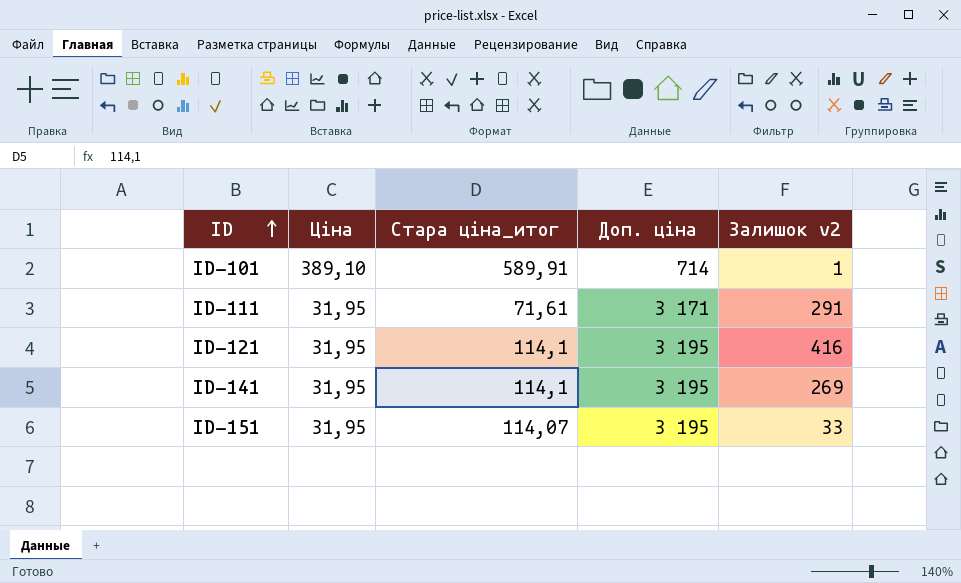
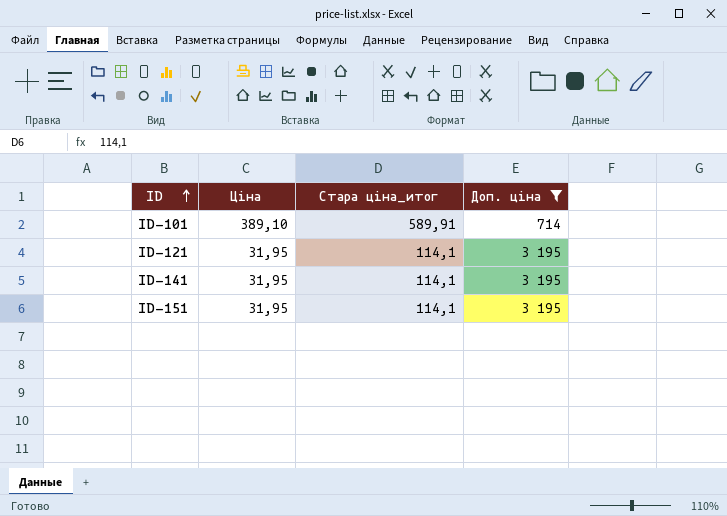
filter: none -> Доп. ціна != 3 171
column Залишок v2 | position: 5 -> none
ID-151 | Стара ціна_итог: 114,07 -> 114,1

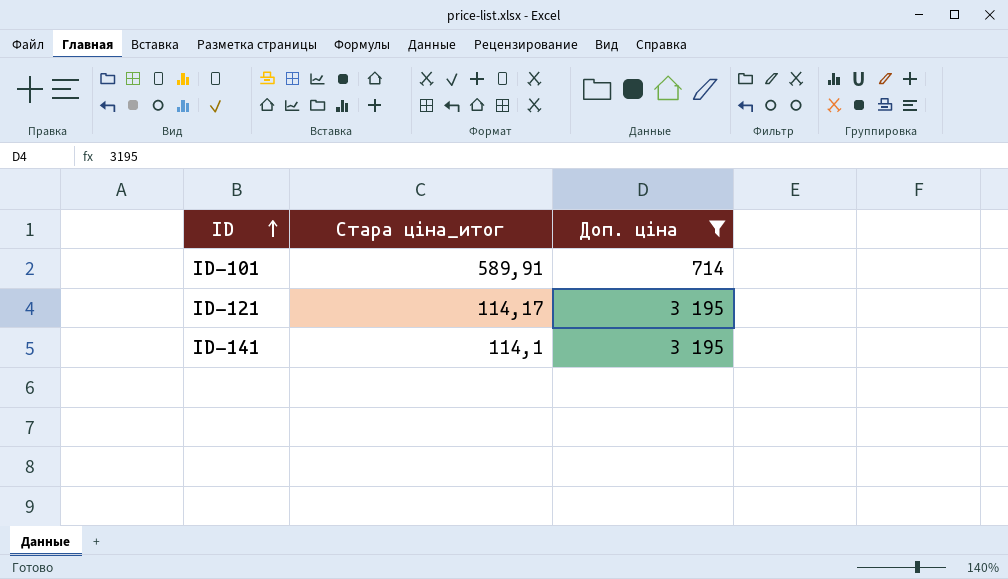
column Ціна | position: 2 -> none
row ID-151: 31,95 | 114,1 | 3 195 -> none
ID-121 | Стара ціна_итог: 114,1 -> 114,17

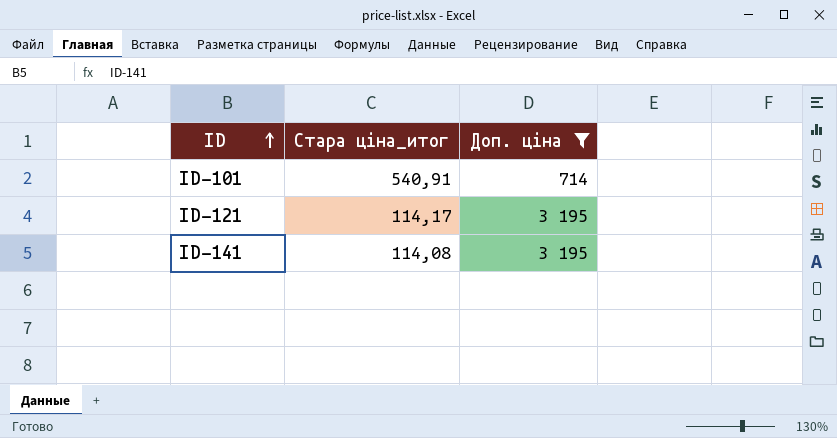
ID-101 | Стара ціна_итог: 589,91 -> 540,91
ID-141 | Стара ціна_итог: 114,1 -> 114,08

